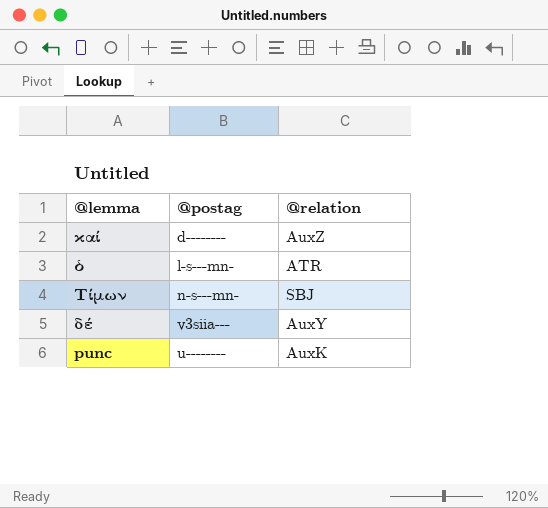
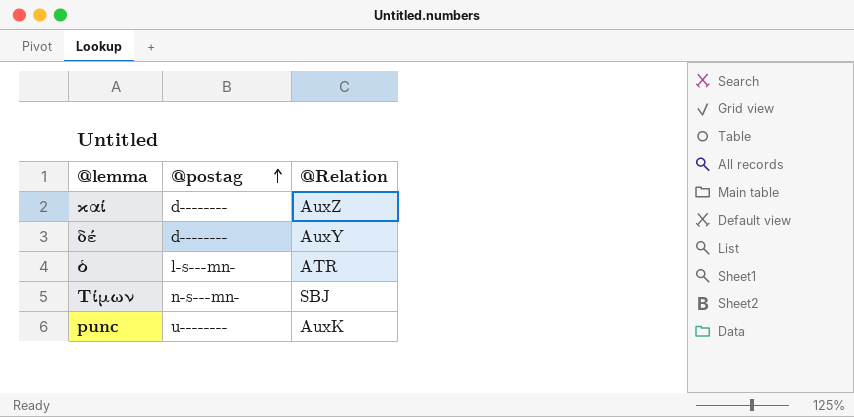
row order: none -> @postag ascending
column name: @relation -> @Relation
δέ | @postag: v3siia--- -> d--------

